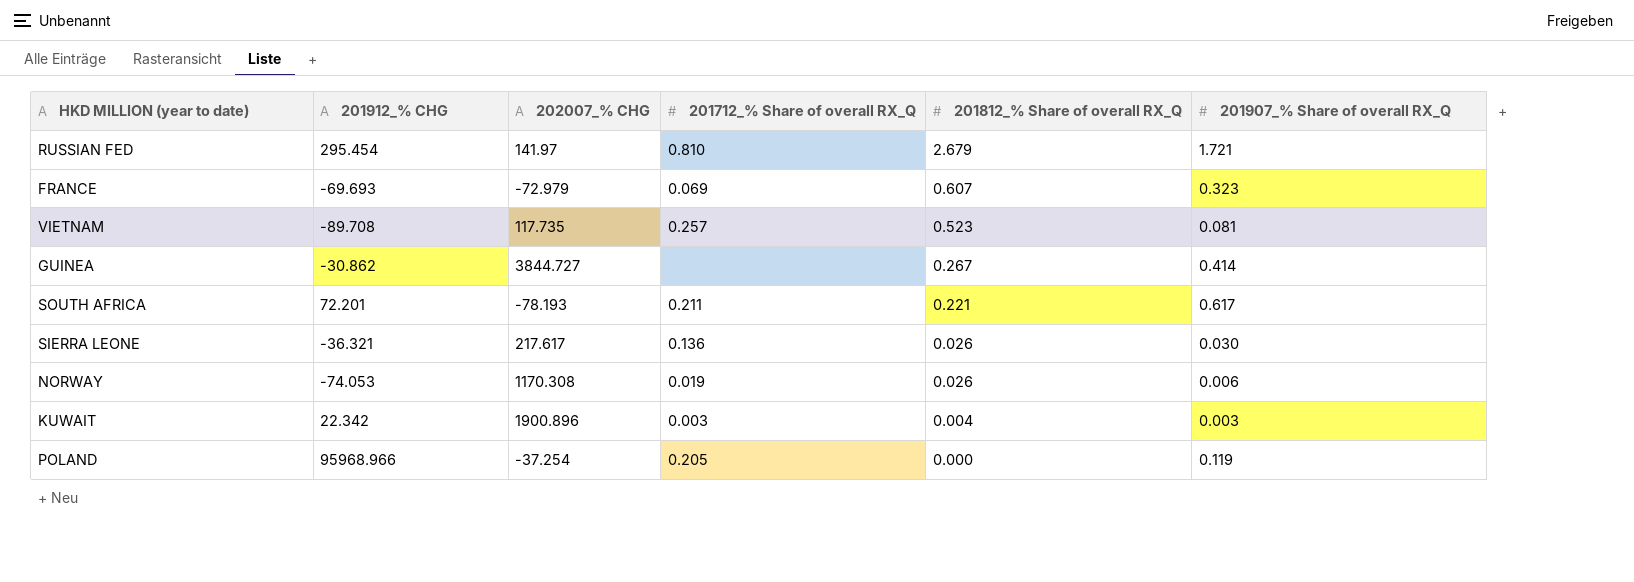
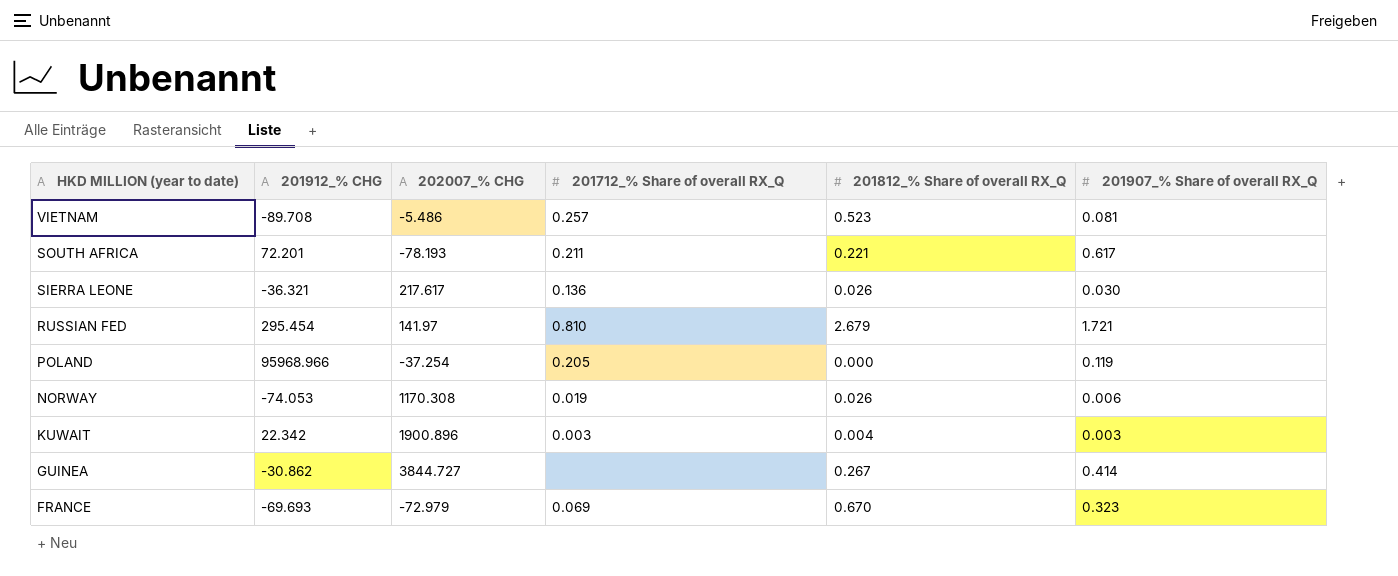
row order: 201812_% Share of overall RX_Q descending -> HKD MILLION (year to date) descending
VIETNAM | 202007_% CHG: 117.735 -> -5.486
FRANCE | 201812_% Share of overall RX_Q: 0.607 -> 0.670

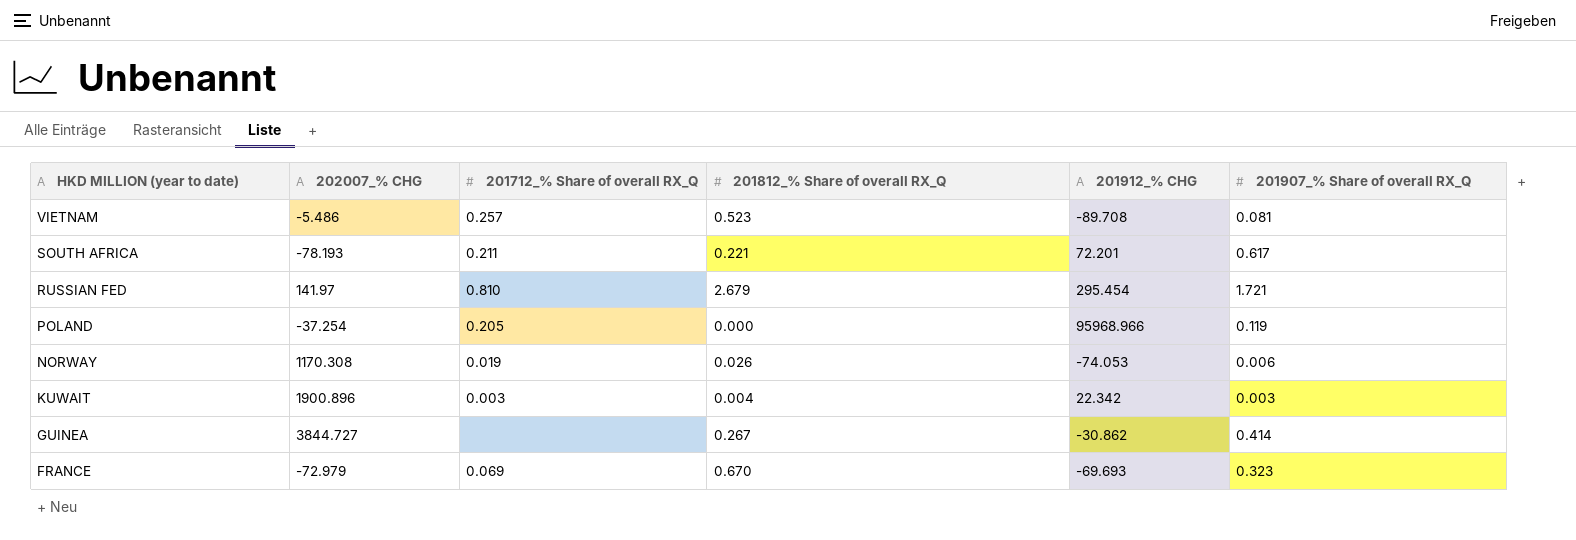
column 201912_% CHG | position: 2 -> 5
row SIERRA LEONE: -36.321 | 217.617 | 0.136 | 0.026 | 0.030 -> none

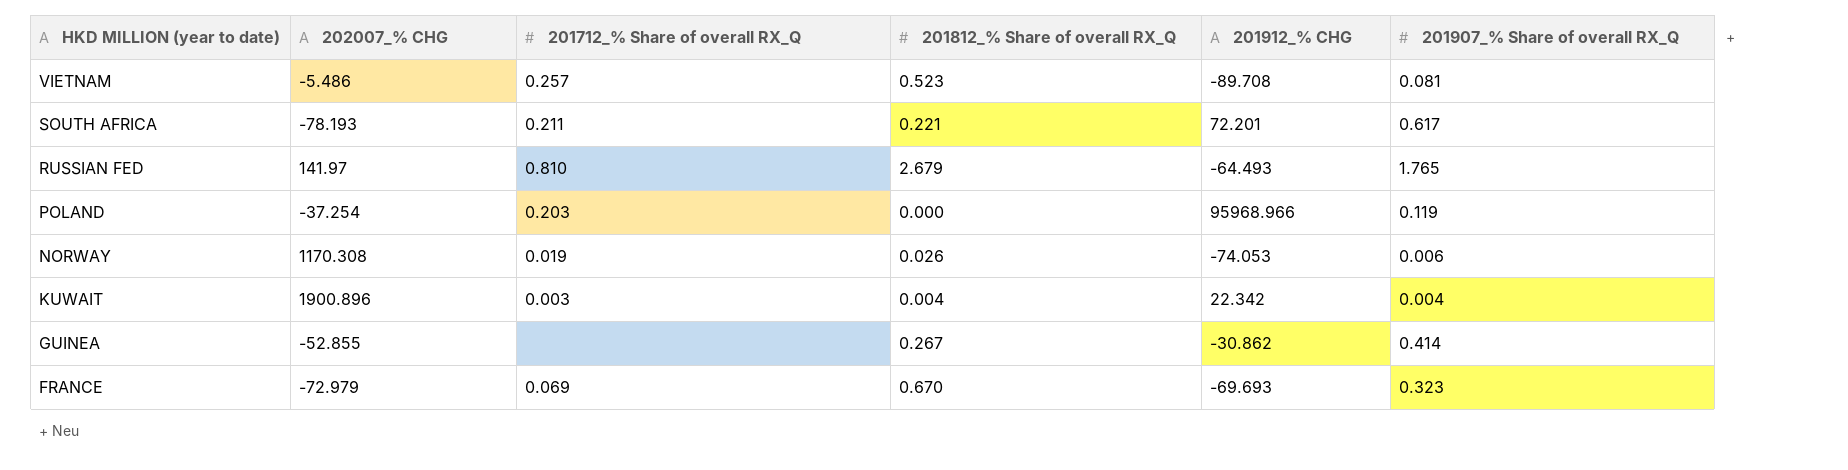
RUSSIAN FED | 201912_% CHG: 295.454 -> -64.493
RUSSIAN FED | 201907_% Share of overall RX_Q: 1.721 -> 1.765
POLAND | 201712_% Share of overall RX_Q: 0.205 -> 0.203
KUWAIT | 201907_% Share of overall RX_Q: 0.003 -> 0.004
GUINEA | 202007_% CHG: 3844.727 -> -52.855

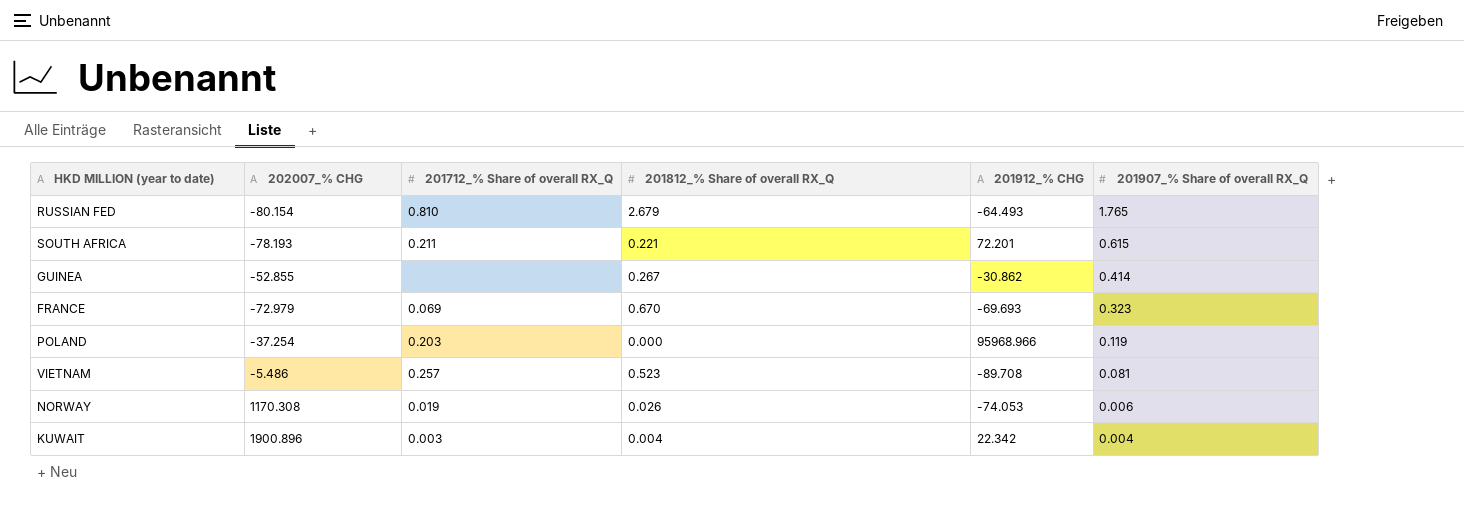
row order: HKD MILLION (year to date) descending -> 201907_% Share of overall RX_Q descending
RUSSIAN FED | 202007_% CHG: 141.97 -> -80.154
SOUTH AFRICA | 201907_% Share of overall RX_Q: 0.617 -> 0.615

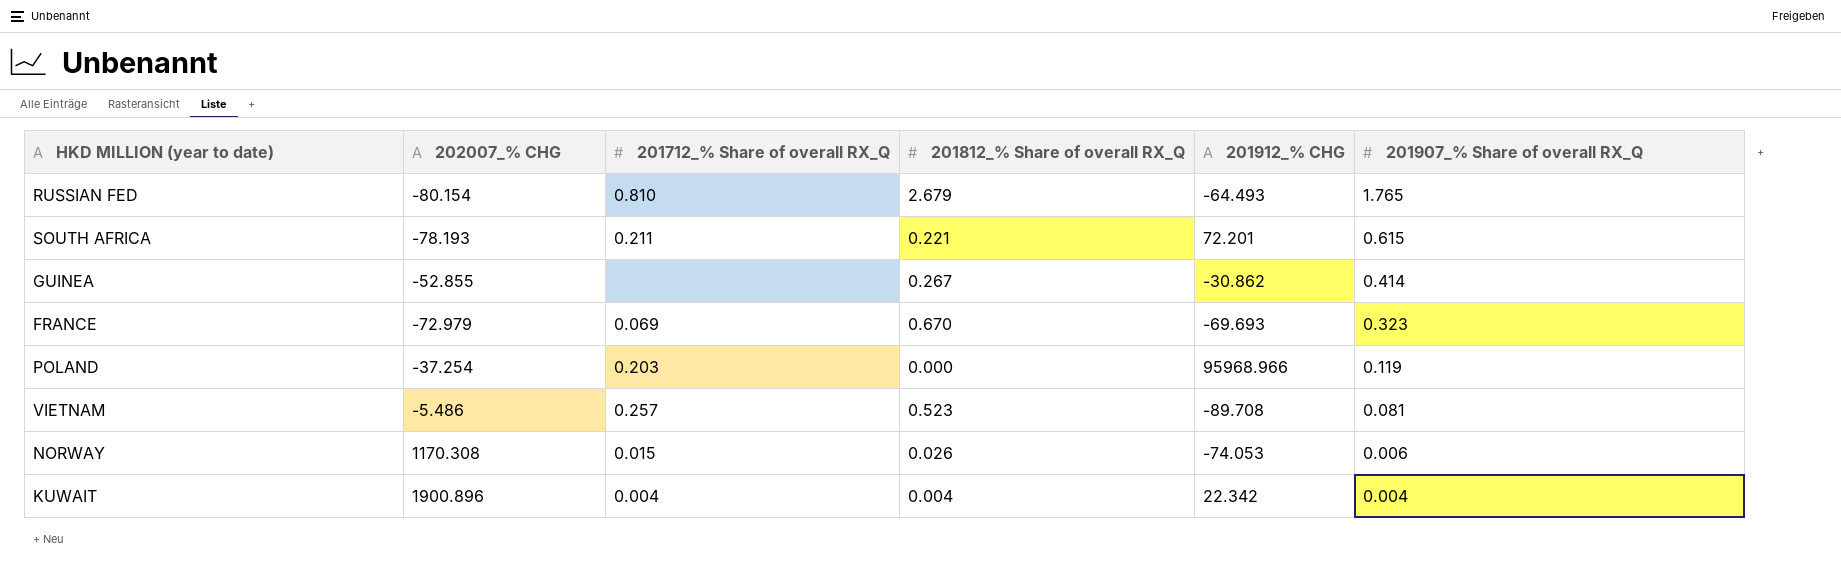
NORWAY | 201712_% Share of overall RX_Q: 0.019 -> 0.015
KUWAIT | 201712_% Share of overall RX_Q: 0.003 -> 0.004

